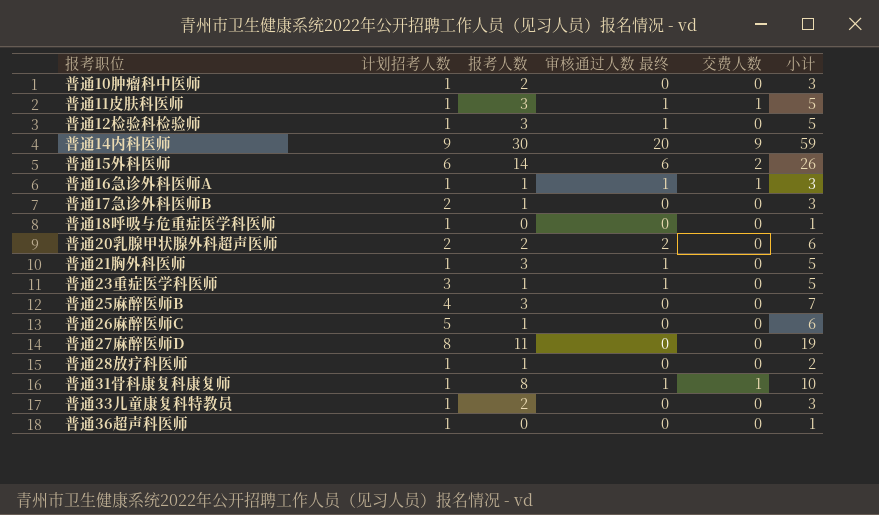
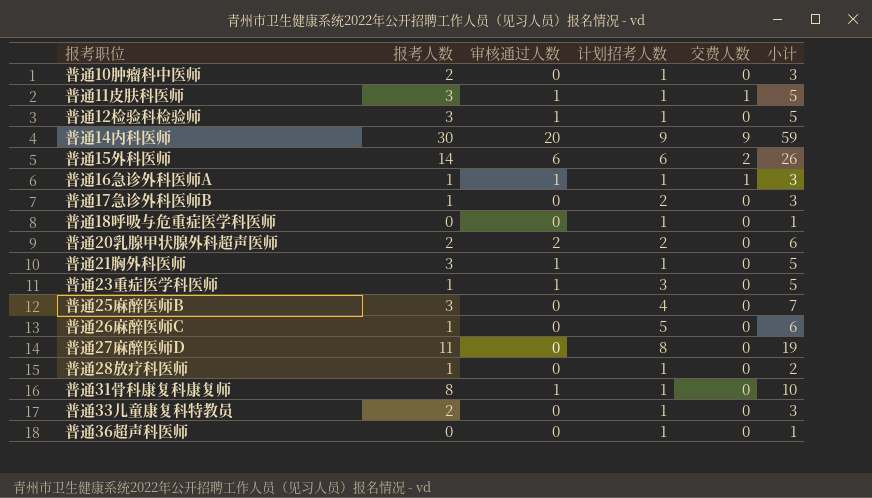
column name: 审核通过人数 最终 -> 审核通过人数
column 计划招考人数 | position: 2 -> 4
普通31骨科康复科康复师 | 交费人数: 1 -> 0

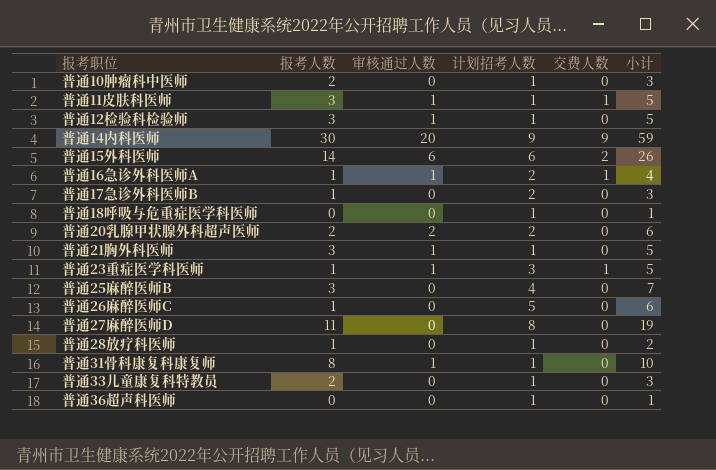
普通16急诊外科医师A | 计划招考人数: 1 -> 2
普通16急诊外科医师A | 小计: 3 -> 4
普通23重症医学科医师 | 交费人数: 0 -> 1

